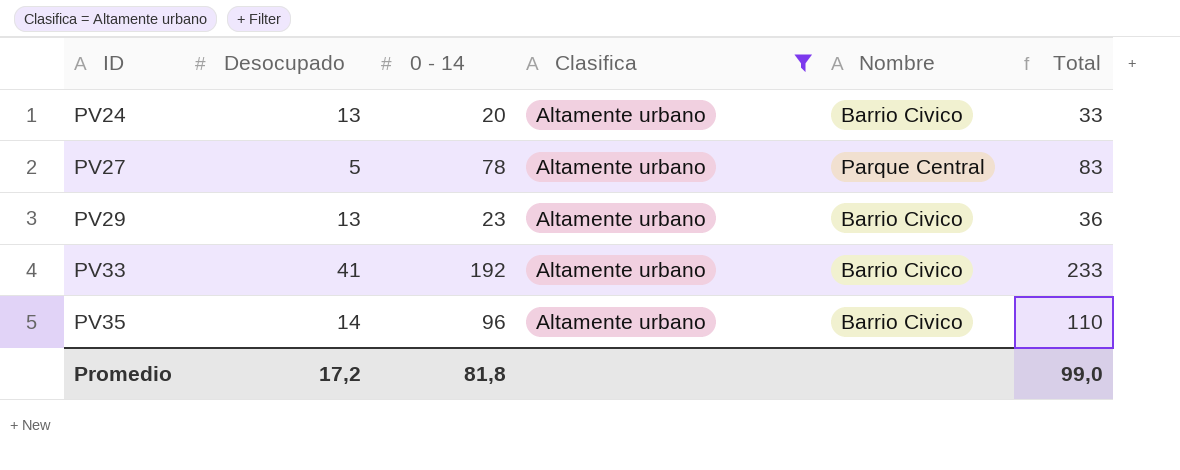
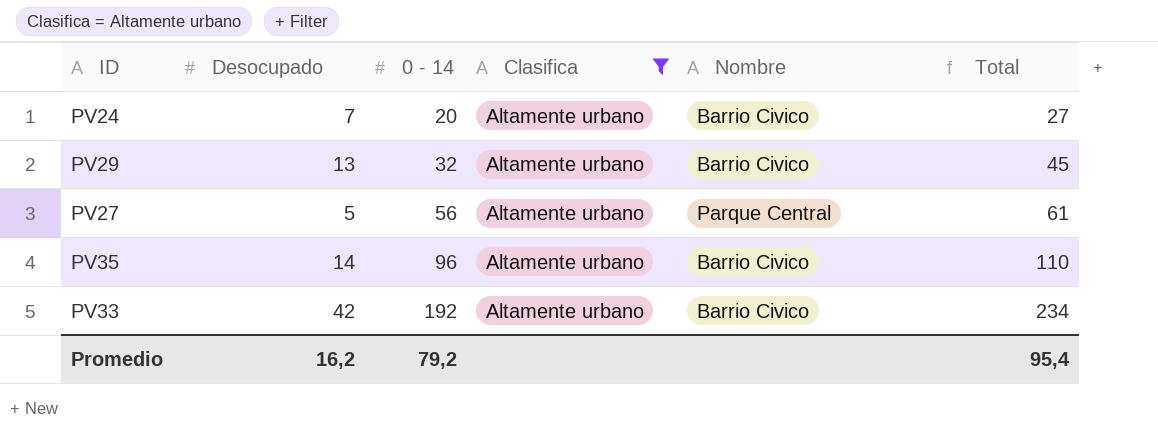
row order: ID ascending -> 0 - 14 ascending
PV24 | Desocupado: 13 -> 7
PV24 | Total: 33 -> 27
PV29 | 0 - 14: 23 -> 32
PV29 | Total: 36 -> 45
PV27 | 0 - 14: 78 -> 56
PV27 | Total: 83 -> 61
PV33 | Desocupado: 41 -> 42
PV33 | Total: 233 -> 234
Promedio | Desocupado: 17,2 -> 16,2
Promedio | 0 - 14: 81,8 -> 79,2
Promedio | Total: 99,0 -> 95,4

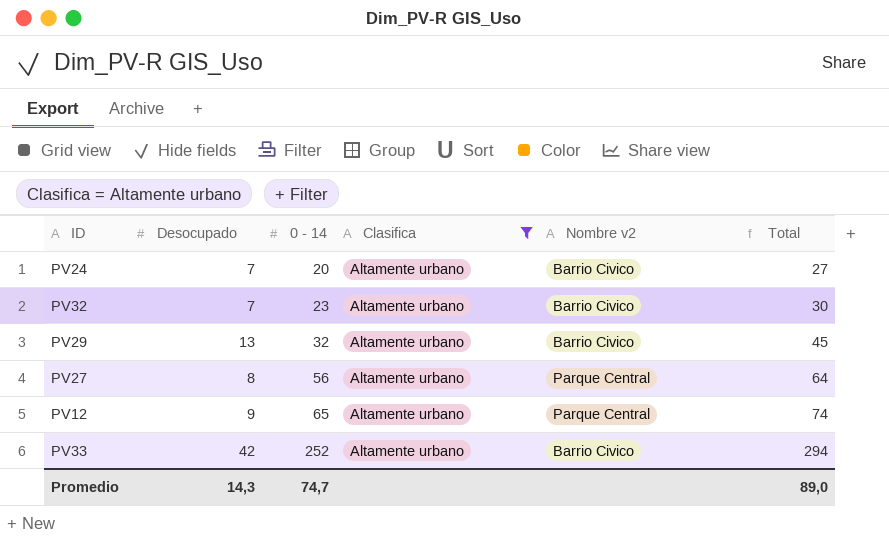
column name: Nombre -> Nombre v2
row PV35: 14 | 96 | Altamente urbano | Barrio Civico | 110 -> none
row PV32: none -> 7 | 23 | Altamente urbano | Barrio Civico | 30
PV27 | Desocupado: 5 -> 8
PV27 | Total: 61 -> 64
row PV12: none -> 9 | 65 | Altamente urbano | Parque Central | 74
PV33 | 0 - 14: 192 -> 252
PV33 | Total: 234 -> 294
Promedio | Desocupado: 16,2 -> 14,3
Promedio | 0 - 14: 79,2 -> 74,7
Promedio | Total: 95,4 -> 89,0

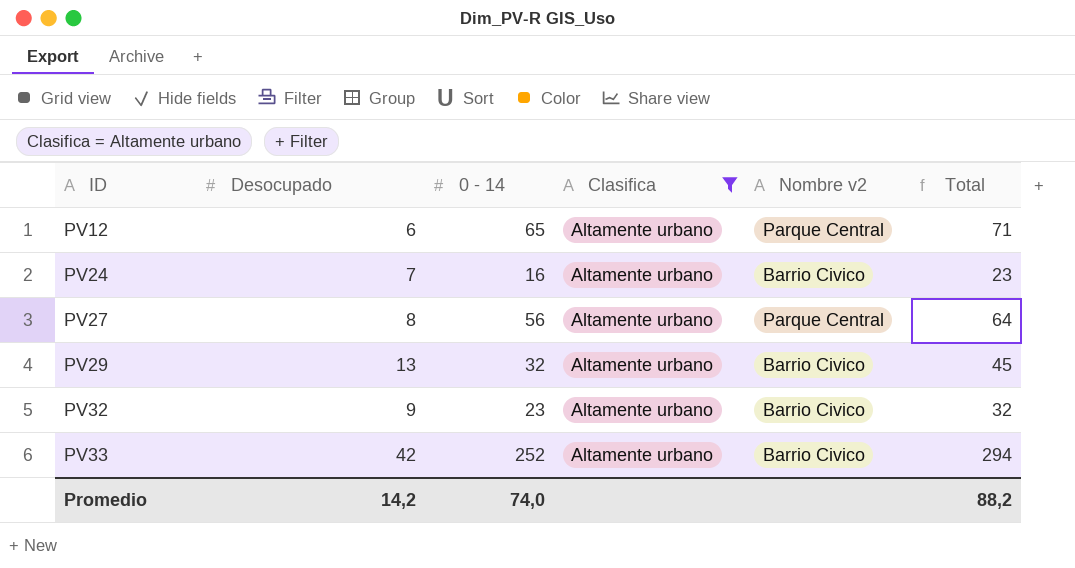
row order: 0 - 14 ascending -> ID ascending
PV12 | Desocupado: 9 -> 6
PV12 | Total: 74 -> 71
PV24 | 0 - 14: 20 -> 16
PV24 | Total: 27 -> 23
PV32 | Desocupado: 7 -> 9
PV32 | Total: 30 -> 32
Promedio | Desocupado: 14,3 -> 14,2
Promedio | 0 - 14: 74,7 -> 74,0
Promedio | Total: 89,0 -> 88,2

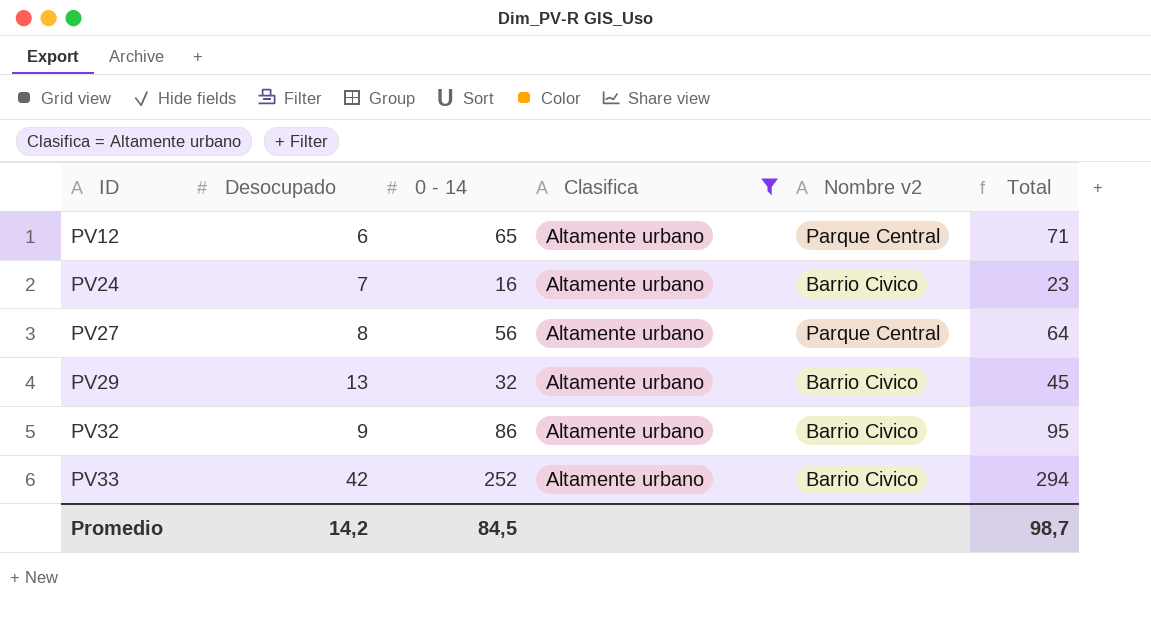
PV32 | 0 - 14: 23 -> 86
PV32 | Total: 32 -> 95
Promedio | 0 - 14: 74,0 -> 84,5
Promedio | Total: 88,2 -> 98,7

